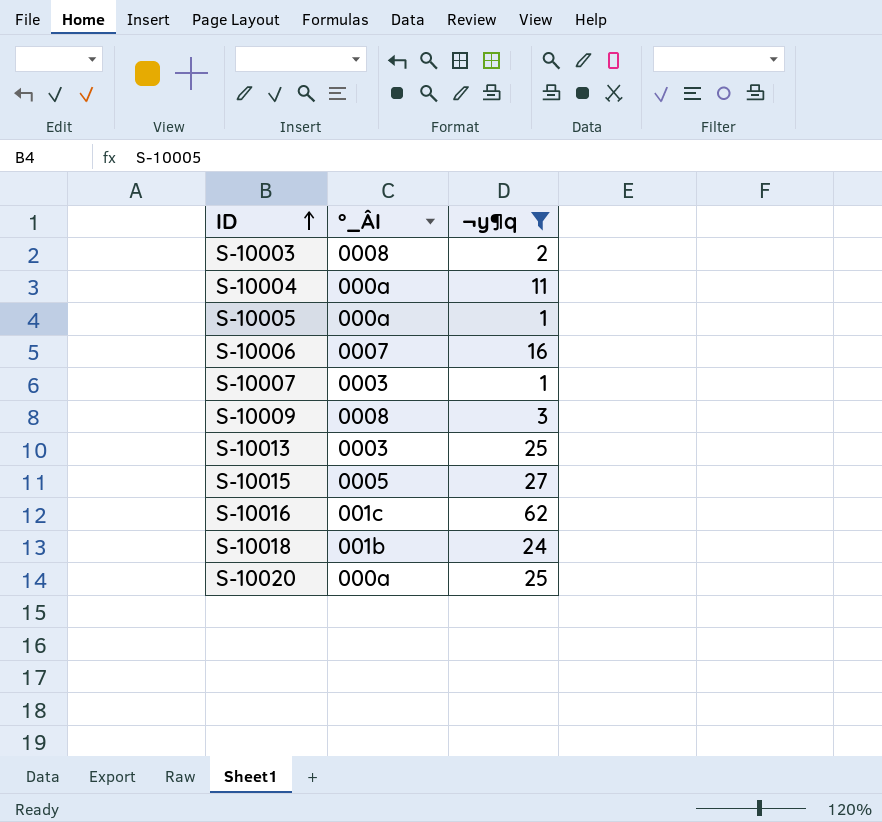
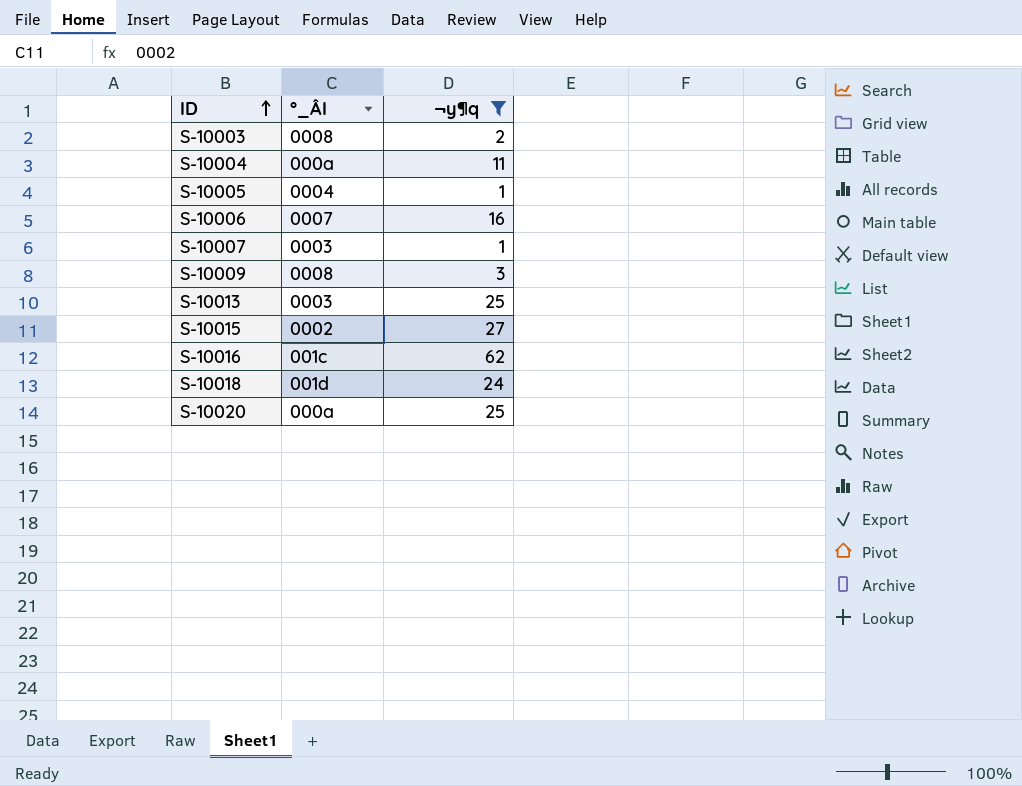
S-10005 | °_ÂI: 000a -> 0004
S-10015 | °_ÂI: 0005 -> 0002
S-10018 | °_ÂI: 001b -> 001d

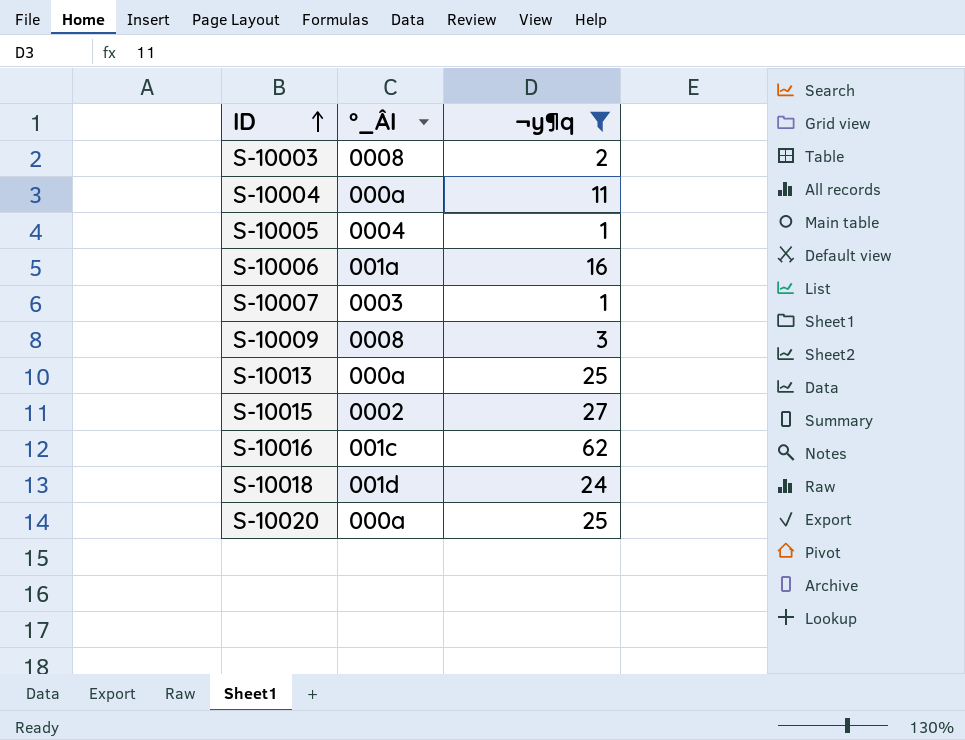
S-10006 | °_ÂI: 0007 -> 001a
S-10013 | °_ÂI: 0003 -> 000a

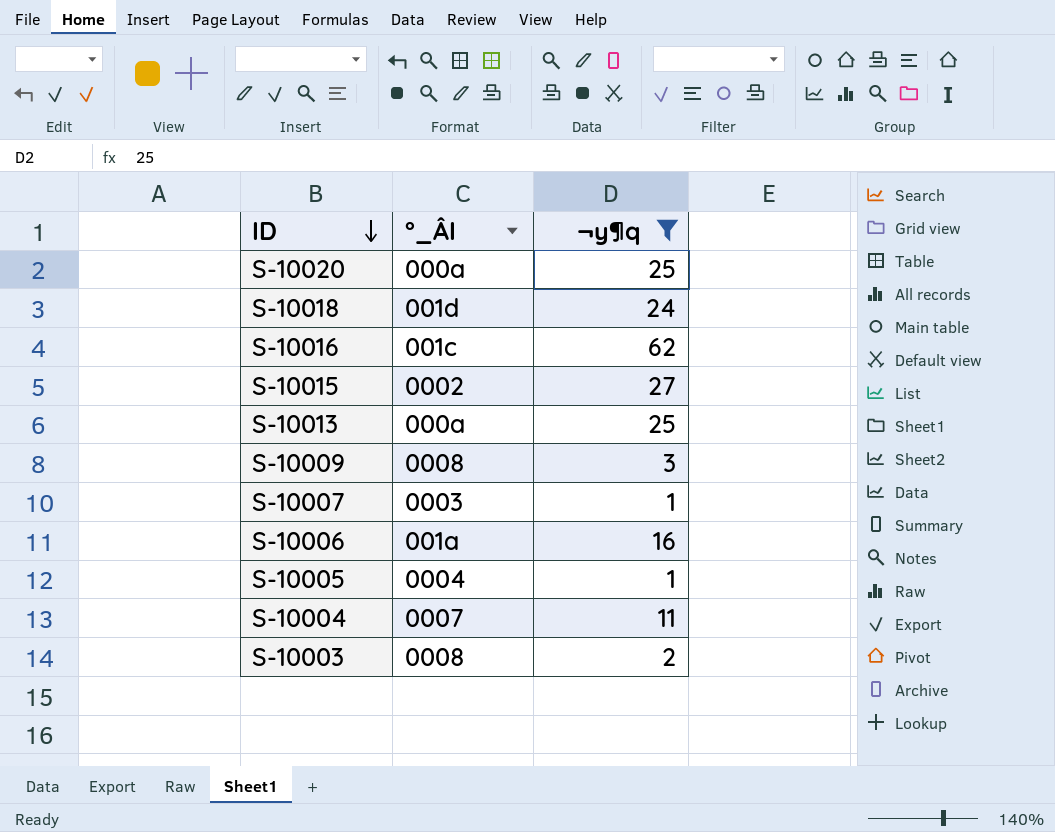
row order: ID ascending -> ID descending
S-10004 | °_ÂI: 000a -> 0007

